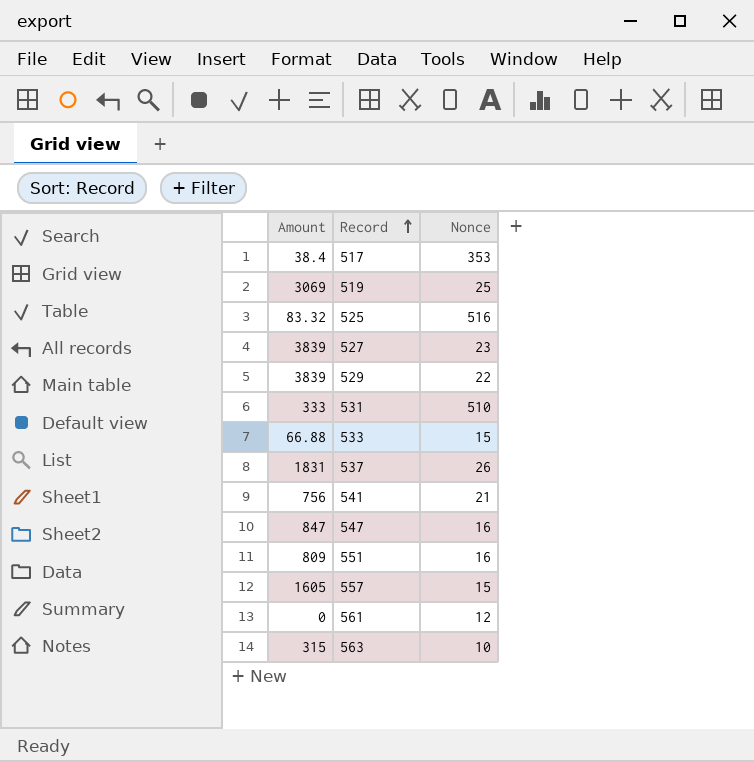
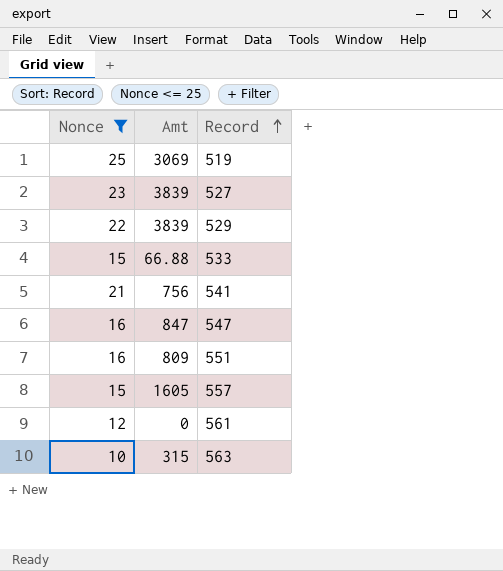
filter: none -> Nonce <= 25
column Nonce | position: 3 -> 1
column name: Amount -> Amt

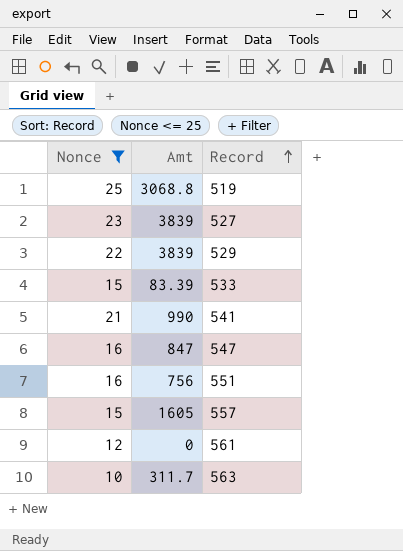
519 | Amt: 3069 -> 3068.8
533 | Amt: 66.88 -> 83.39
541 | Amt: 756 -> 990
551 | Amt: 809 -> 756
563 | Amt: 315 -> 311.7

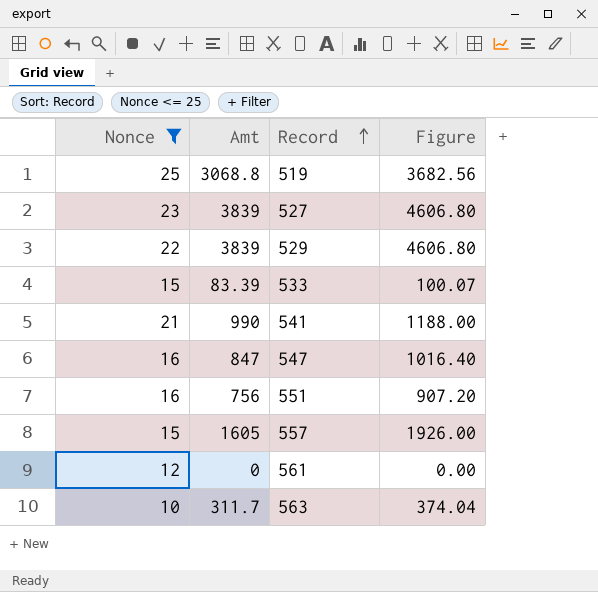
column Figure | formula: none -> [Amt] * 1.2

